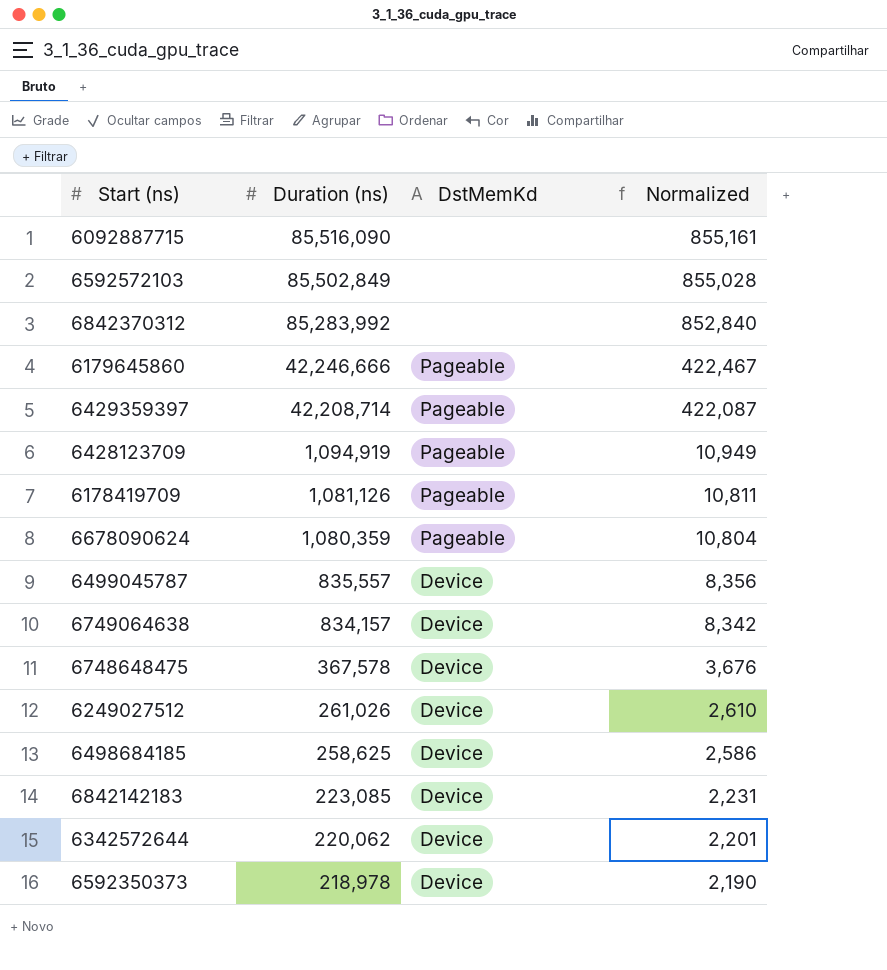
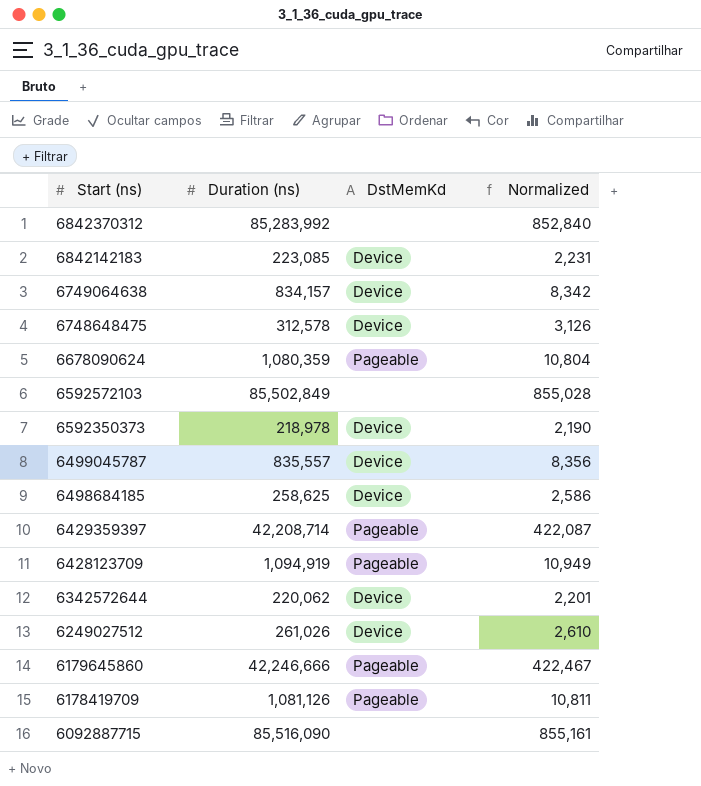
row order: Duration (ns) descending -> Start (ns) descending
6748648475 | Duration (ns): 367,578 -> 312,578
6748648475 | Normalized: 3,676 -> 3,126

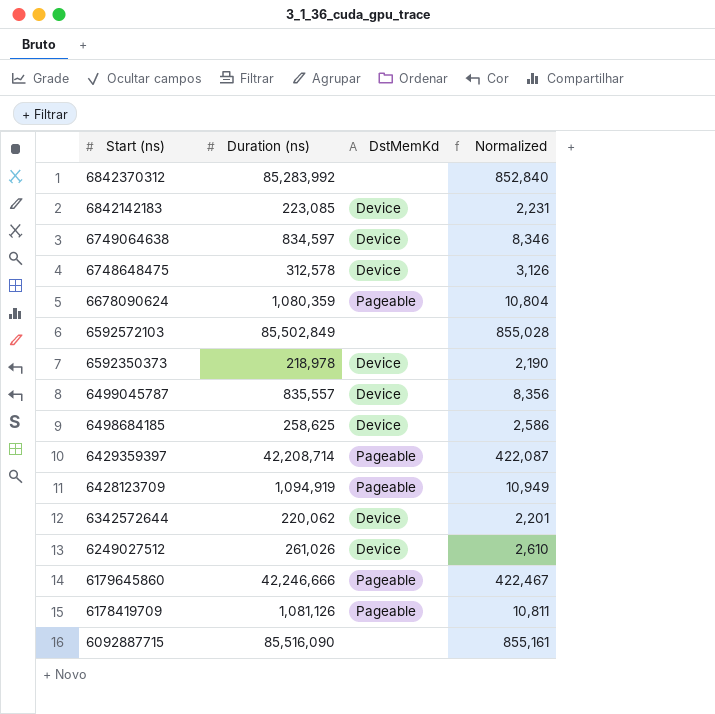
6749064638 | Duration (ns): 834,157 -> 834,597
6749064638 | Normalized: 8,342 -> 8,346

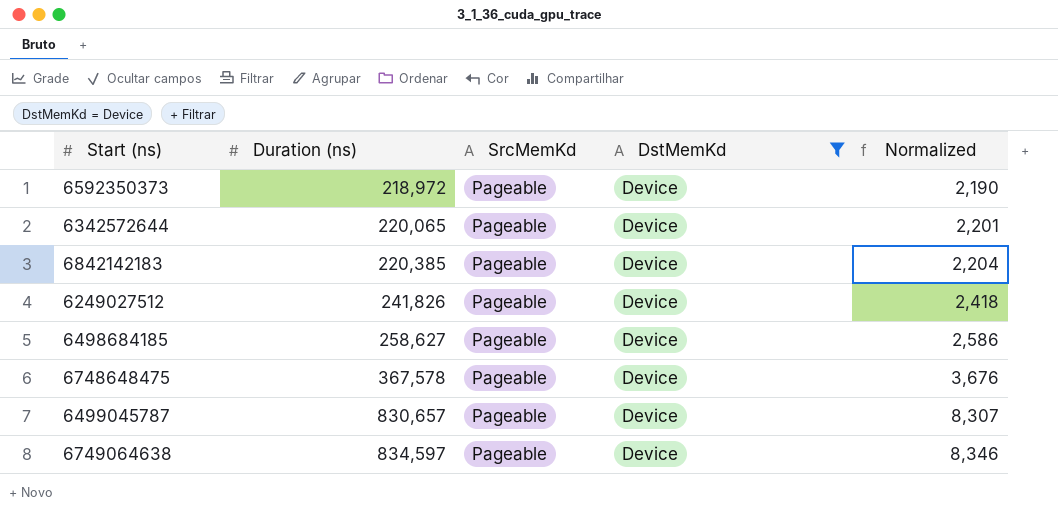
filter: none -> DstMemKd = Device
row order: Start (ns) descending -> Duration (ns) ascending
column SrcMemKd | position: none -> 3
6592350373 | Duration (ns): 218,978 -> 218,972
6342572644 | Duration (ns): 220,062 -> 220,065
6842142183 | Duration (ns): 223,085 -> 220,385
6842142183 | Normalized: 2,231 -> 2,204
6249027512 | Duration (ns): 261,026 -> 241,826
6249027512 | Normalized: 2,610 -> 2,418
6498684185 | Duration (ns): 258,625 -> 258,627
6748648475 | Duration (ns): 312,578 -> 367,578
6748648475 | Normalized: 3,126 -> 3,676
6499045787 | Duration (ns): 835,557 -> 830,657
6499045787 | Normalized: 8,356 -> 8,307

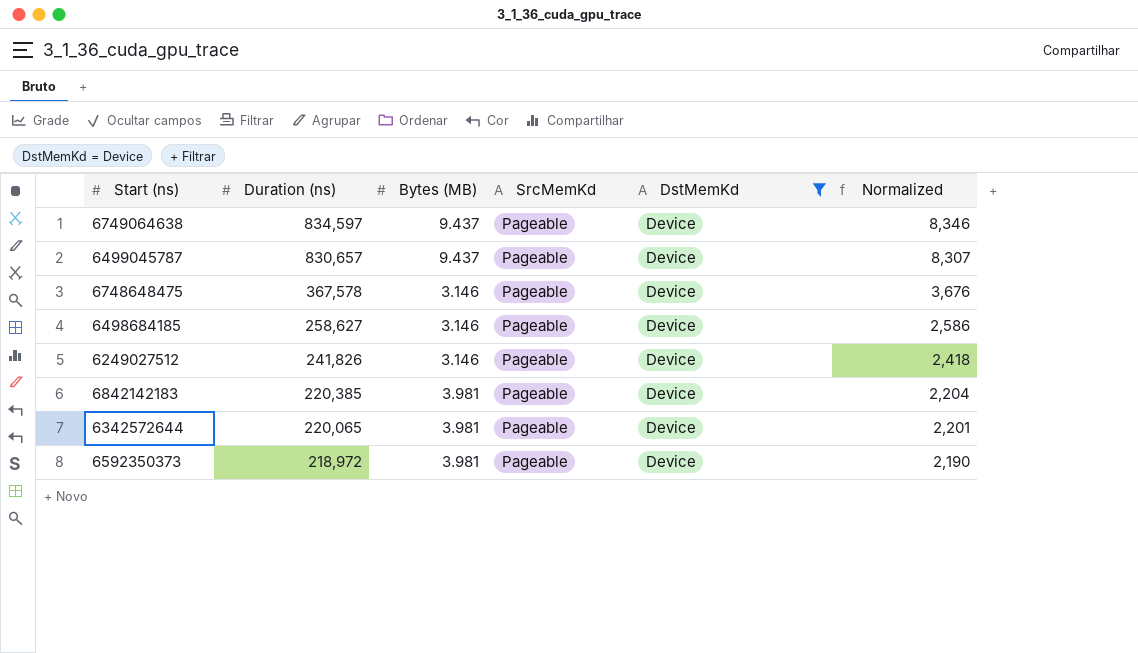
row order: Duration (ns) ascending -> Duration (ns) descending
column Bytes (MB) | position: none -> 3

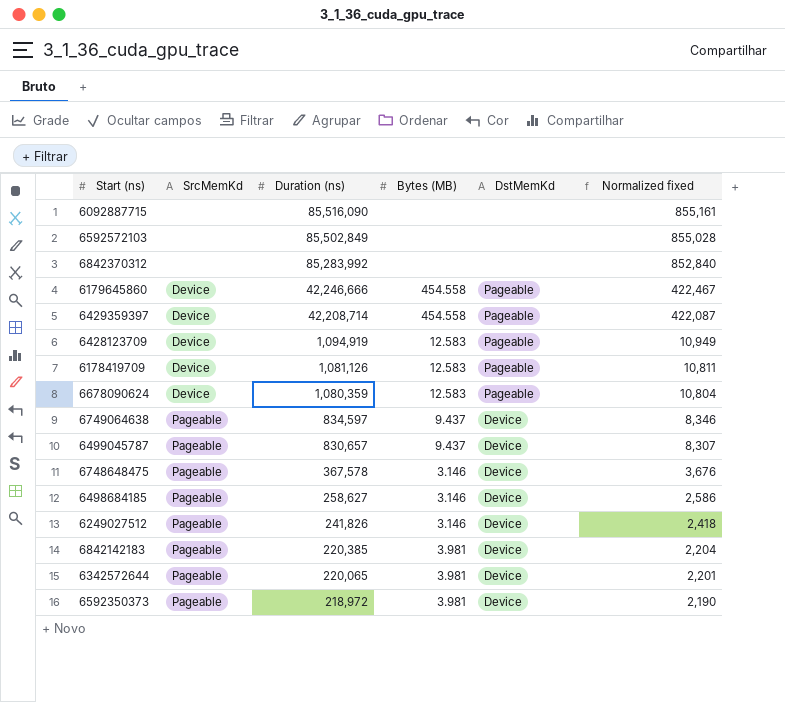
filter: DstMemKd = Device -> none
column SrcMemKd | position: 4 -> 2
column name: Normalized -> Normalized fixed

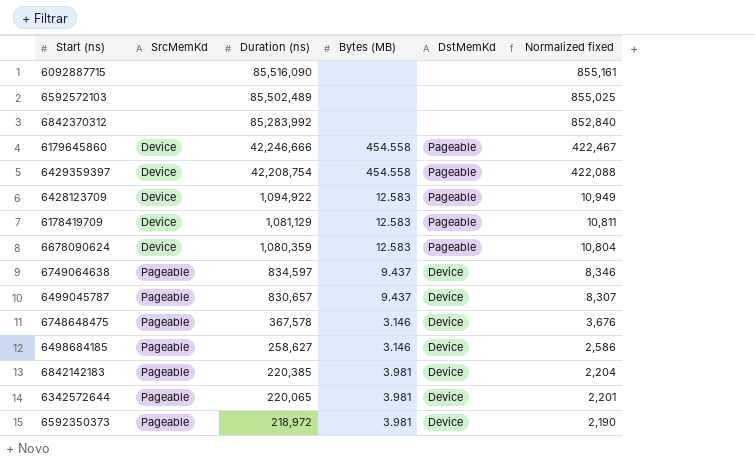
row 6249027512: Pageable | 241,826 | 3.146 | Device | 2,418 -> none
6592572103 | Duration (ns): 85,502,849 -> 85,502,489
6592572103 | Normalized fixed: 855,028 -> 855,025
6429359397 | Duration (ns): 42,208,714 -> 42,208,754
6429359397 | Normalized fixed: 422,087 -> 422,088
6428123709 | Duration (ns): 1,094,919 -> 1,094,922
6178419709 | Duration (ns): 1,081,126 -> 1,081,129

